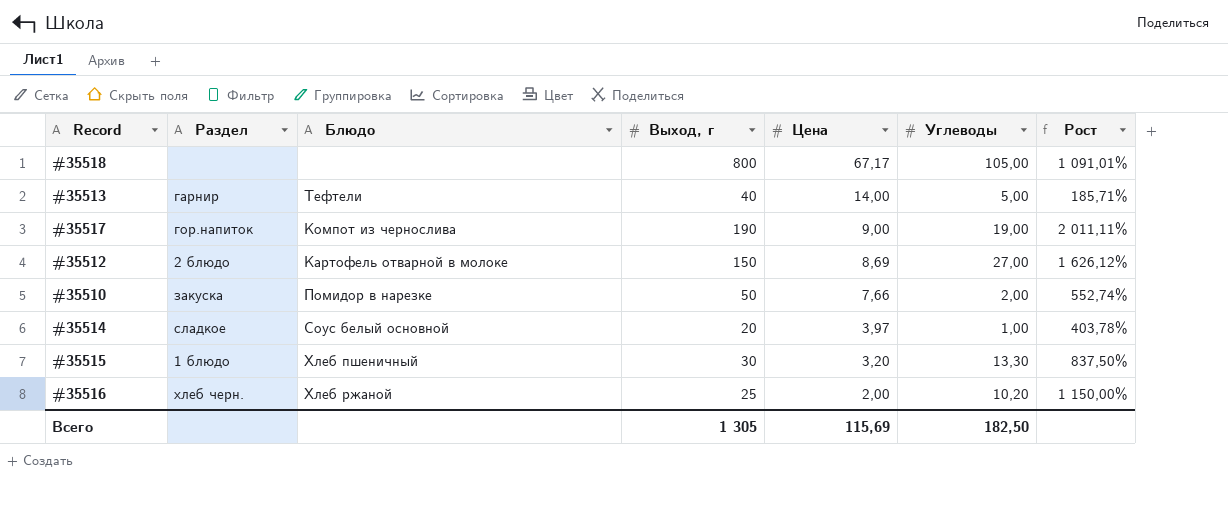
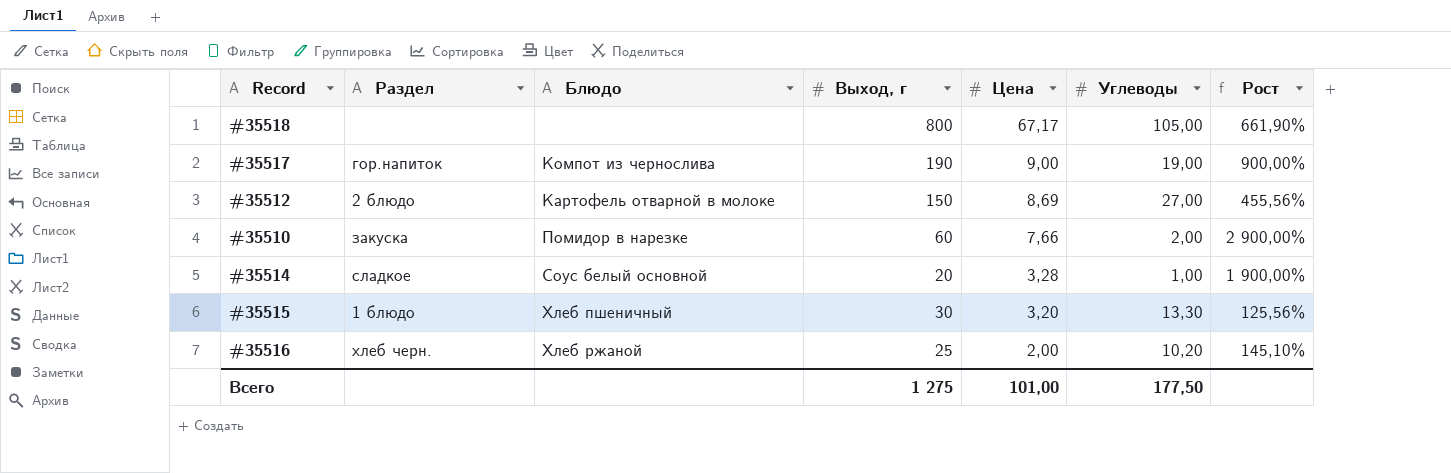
column Рост | formula: ([Выход, г] - [Цена]) / [Цена] -> ([Выход, г] - [Углеводы]) / [Углеводы]
row #35513: гарнир | Тефтели | 40 | 14,00 | 5,00 | 185,71% -> none
#35510 | Выход, г: 50 -> 60
#35514 | Цена: 3,97 -> 3,28
Всего | Выход, г: 1 305 -> 1 275
Всего | Цена: 115,69 -> 101,00
Всего | Углеводы: 182,50 -> 177,50

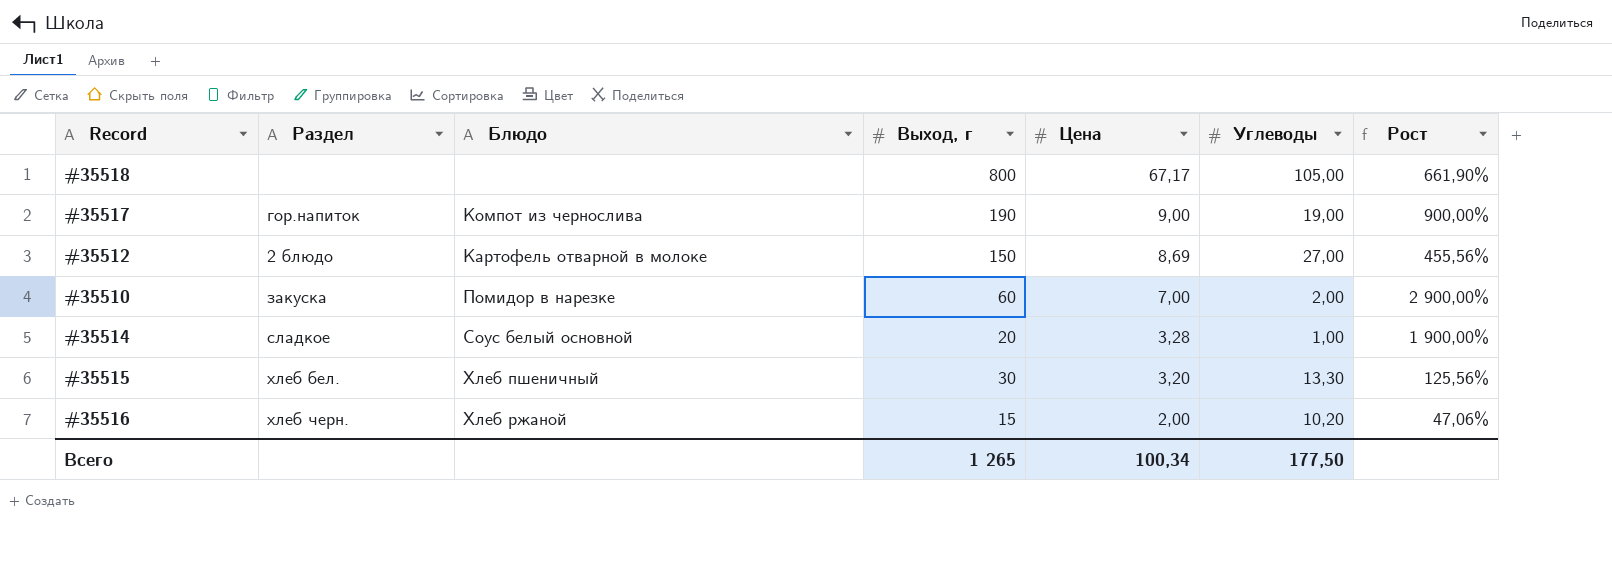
#35510 | Цена: 7,66 -> 7,00
#35515 | Раздел: 1 блюдо -> хлеб бел.
#35516 | Выход, г: 25 -> 15
#35516 | Рост: 145,10% -> 47,06%
Всего | Выход, г: 1 275 -> 1 265
Всего | Цена: 101,00 -> 100,34

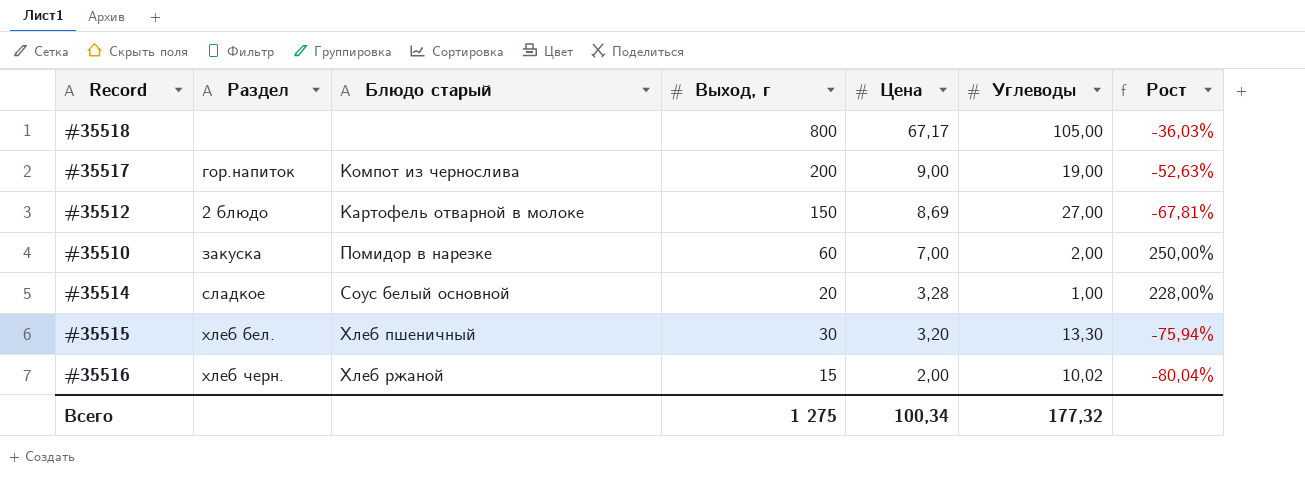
column name: Блюдо -> Блюдо старый
column Рост | formula: ([Выход, г] - [Углеводы]) / [Углеводы] -> ([Цена] - [Углеводы]) / [Углеводы]
#35517 | Выход, г: 190 -> 200
#35516 | Углеводы: 10,20 -> 10,02
Всего | Выход, г: 1 265 -> 1 275
Всего | Углеводы: 177,50 -> 177,32

